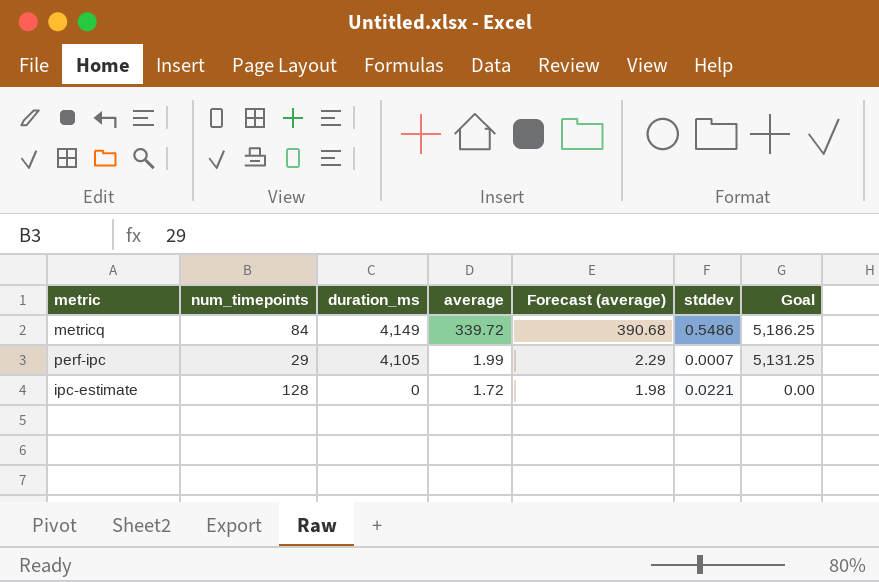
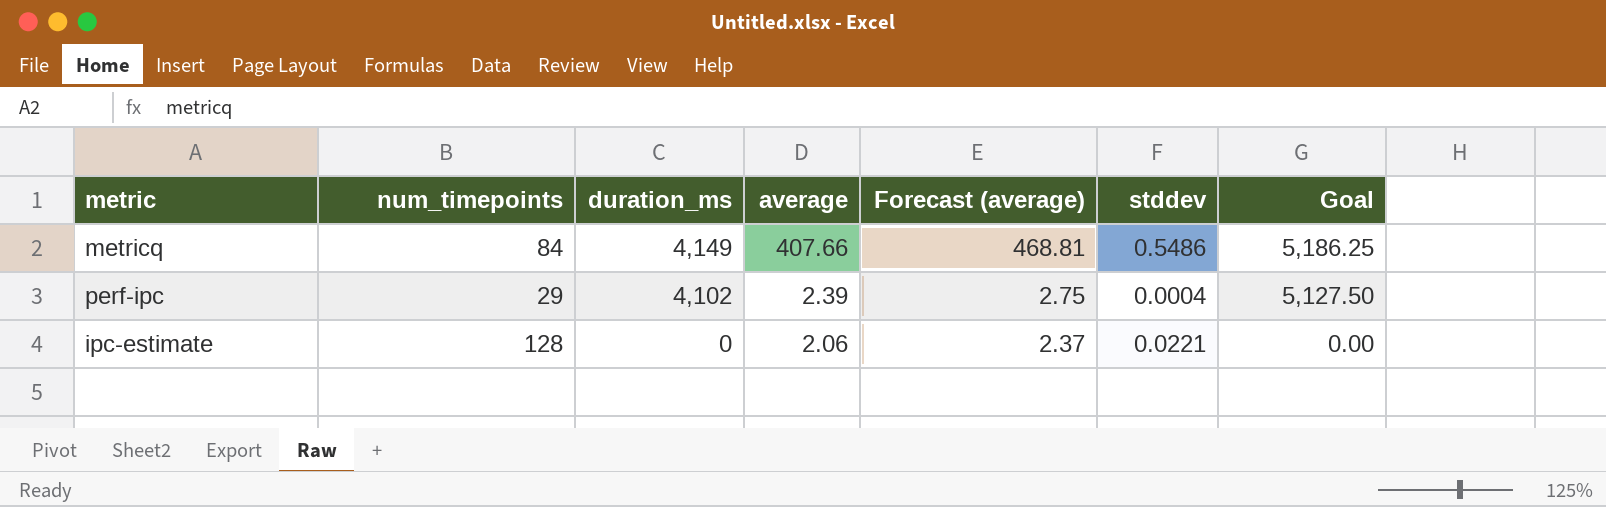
metricq | average: 339.72 -> 407.66
metricq | Forecast (average): 390.68 -> 468.81
perf-ipc | duration_ms: 4,105 -> 4,102
perf-ipc | average: 1.99 -> 2.39
perf-ipc | Forecast (average): 2.29 -> 2.75
perf-ipc | stddev: 0.0007 -> 0.0004
perf-ipc | Goal: 5,131.25 -> 5,127.50
ipc-estimate | average: 1.72 -> 2.06
ipc-estimate | Forecast (average): 1.98 -> 2.37

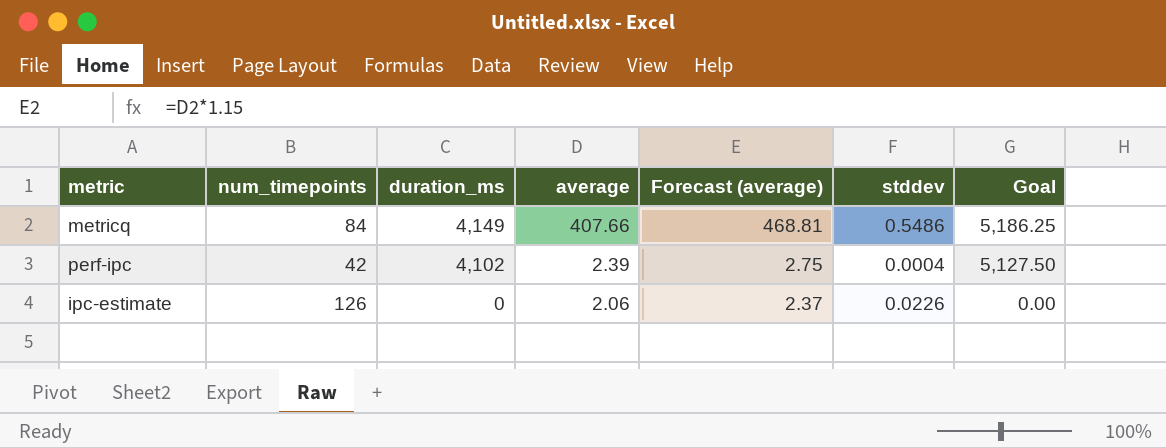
perf-ipc | num_timepoints: 29 -> 42
ipc-estimate | num_timepoints: 128 -> 126
ipc-estimate | stddev: 0.0221 -> 0.0226

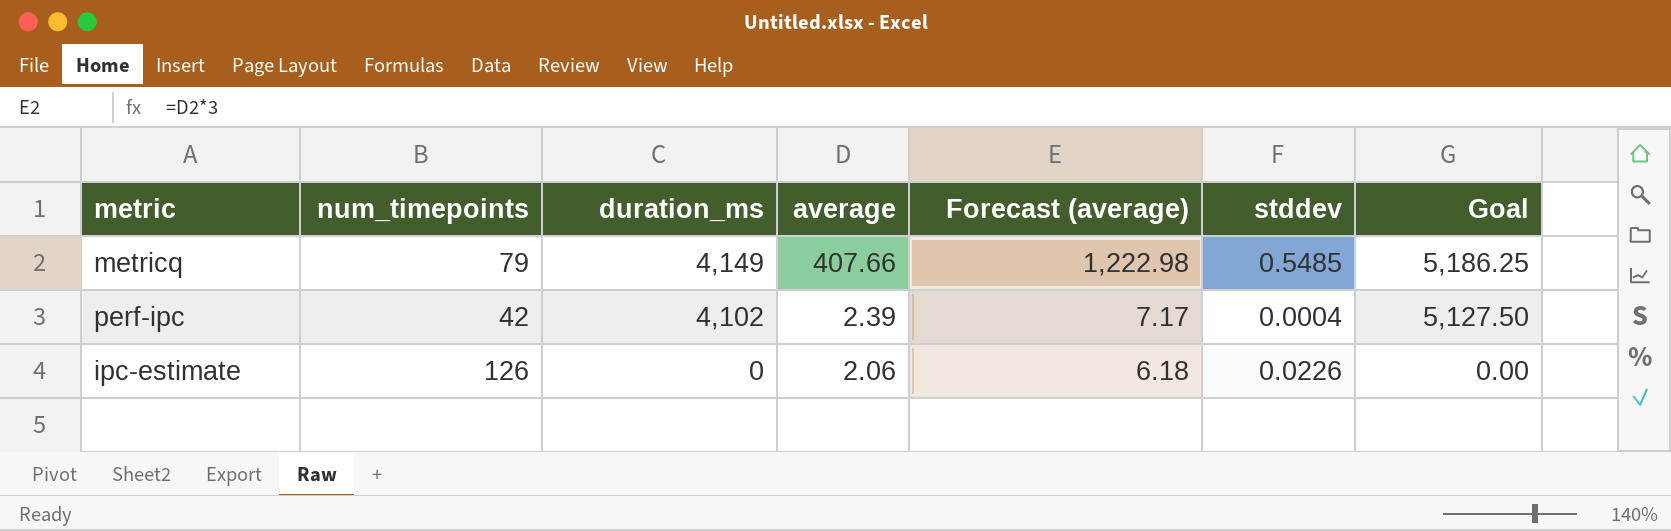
column Forecast (average) | formula: [average] * 1.15 -> [average] * 3
metricq | num_timepoints: 84 -> 79
metricq | stddev: 0.5486 -> 0.5485

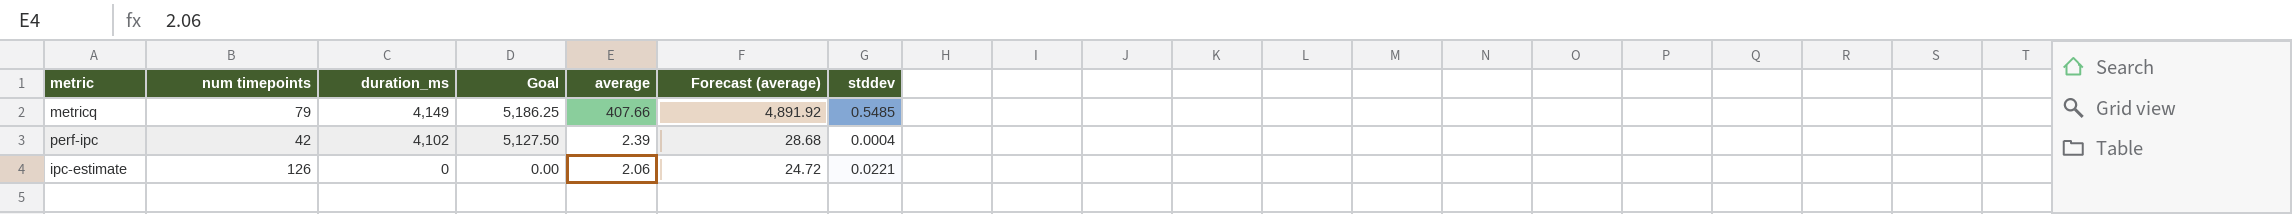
column name: num_timepoints -> num timepoints
column Goal | position: 7 -> 4
column Forecast (average) | formula: [average] * 3 -> [average] * 12
ipc-estimate | stddev: 0.0226 -> 0.0221

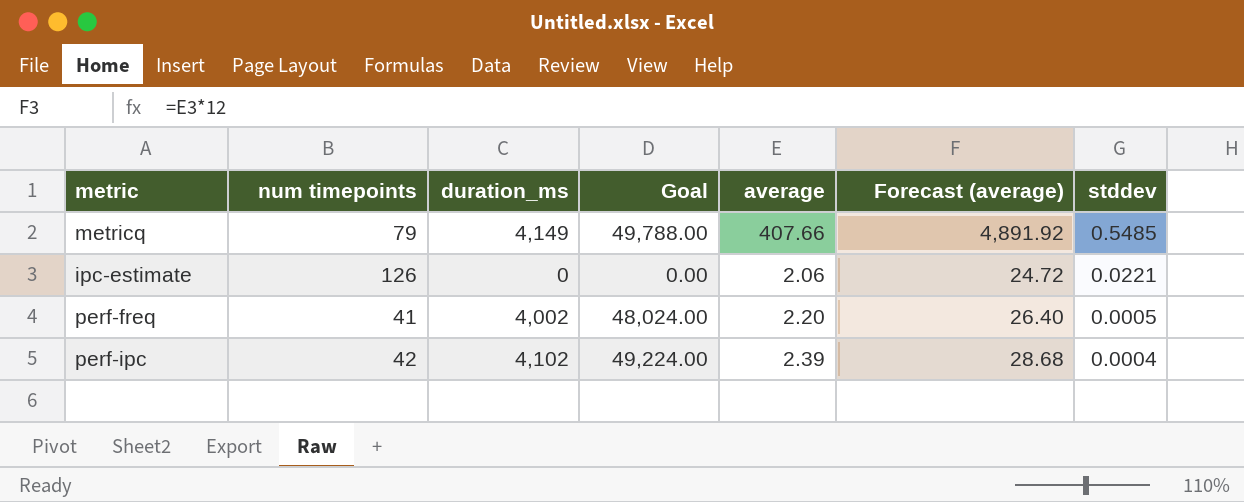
row order: duration_ms descending -> stddev descending
column Goal | formula: [duration_ms] * 1.25 -> [duration_ms] * 12
row perf-freq: none -> 41 | 4,002 | 48,024.00 | 2.20 | 26.40 | 0.0005

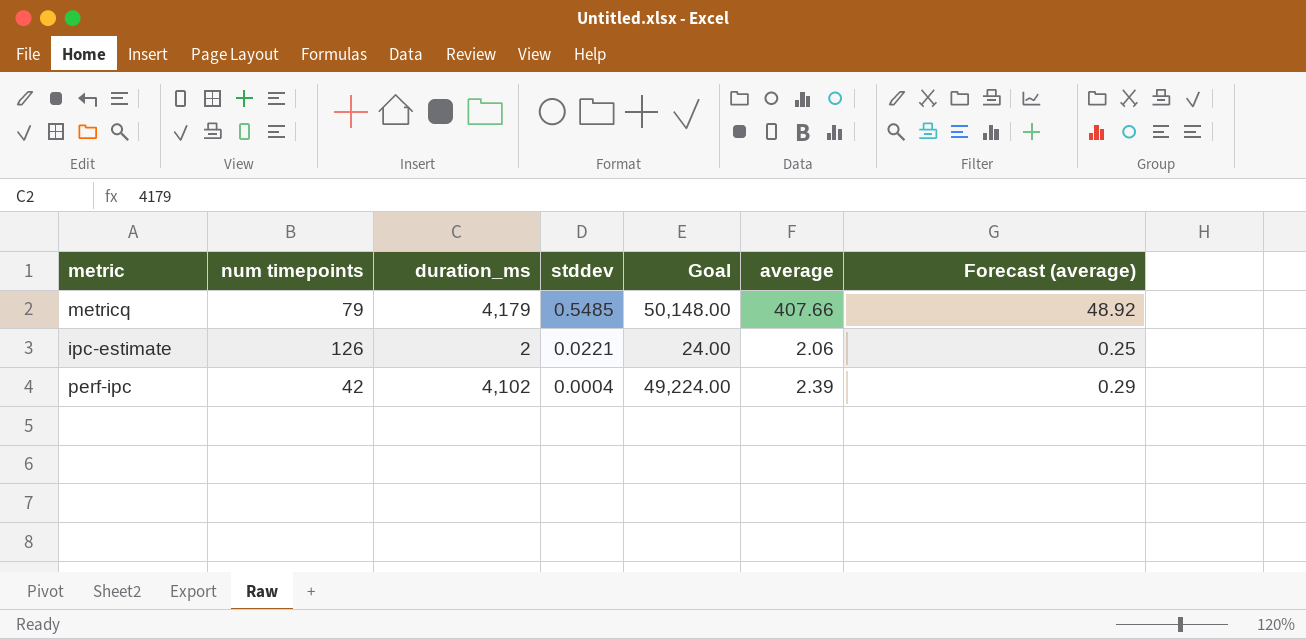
column stddev | position: 7 -> 4
column Forecast (average) | formula: [average] * 12 -> [average] * 0.12
row perf-freq: 41 | 4,002 | 48,024.00 | 2.20 | 26.40 | 0.0005 -> none
metricq | duration_ms: 4,149 -> 4,179
metricq | Goal: 49,788.00 -> 50,148.00
ipc-estimate | duration_ms: 0 -> 2
ipc-estimate | Goal: 0.00 -> 24.00

